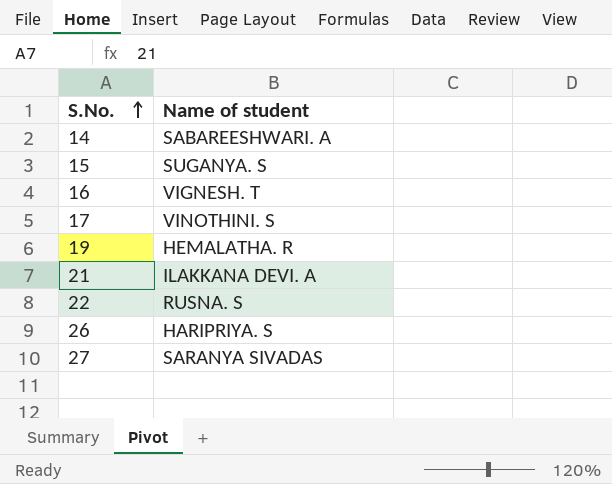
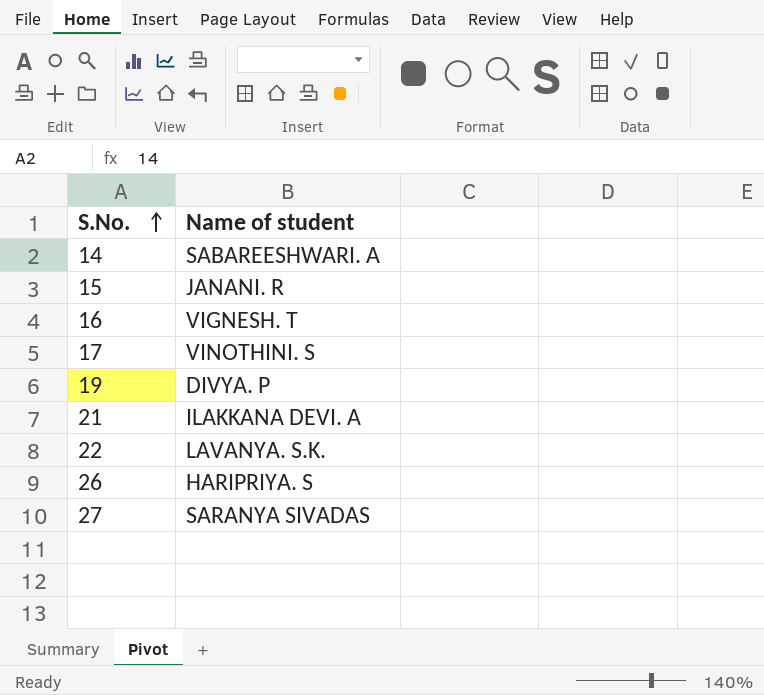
15 | Name of student: SUGANYA. S -> JANANI. R
19 | Name of student: HEMALATHA. R -> DIVYA. P
22 | Name of student: RUSNA. S -> LAVANYA. S.K.

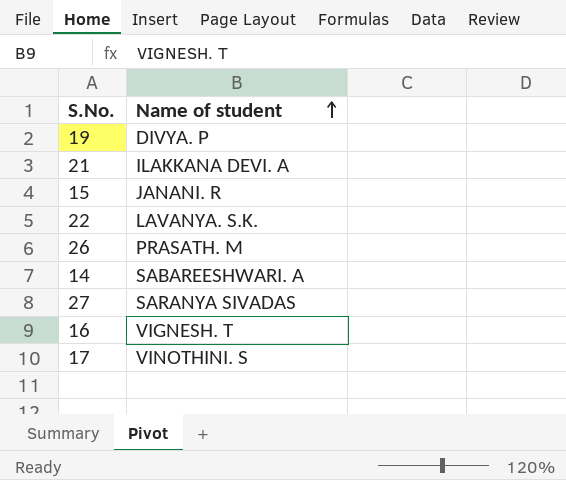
row order: S.No. ascending -> Name of student ascending
26 | Name of student: HARIPRIYA. S -> PRASATH. M

